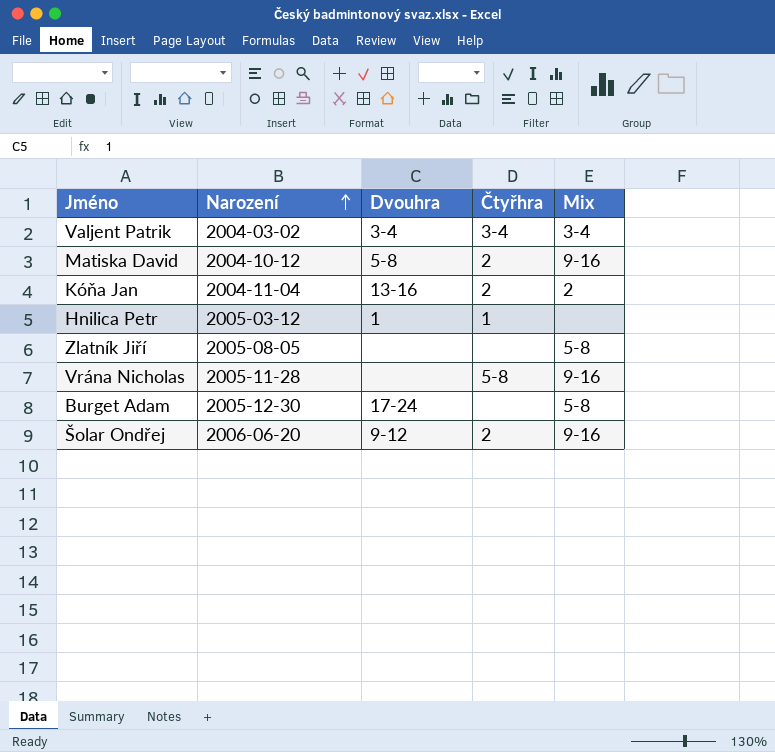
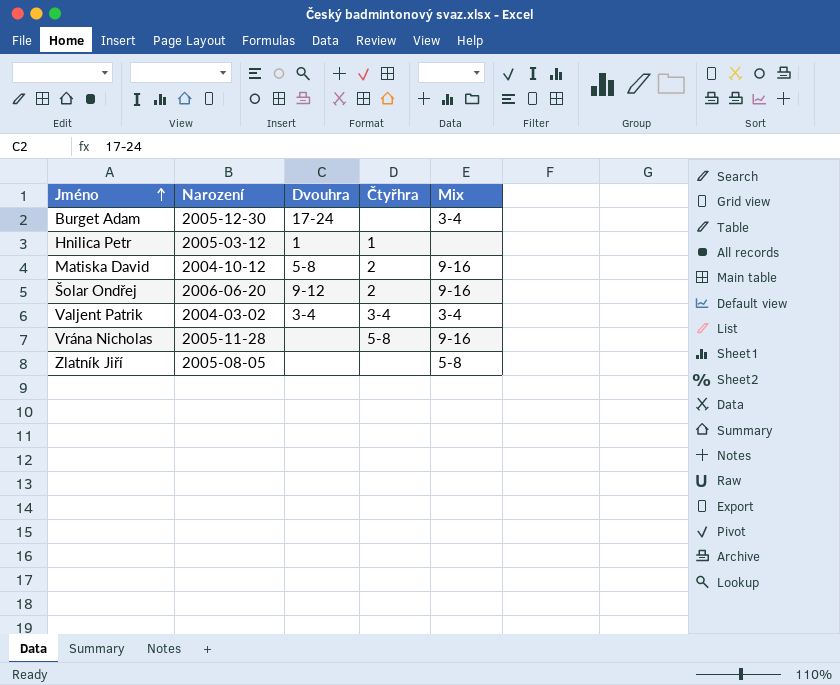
row order: Narození ascending -> Jméno ascending
row Kóňa Jan: 2004-11-04 | 13-16 | 2 | 2 -> none
Burget Adam | Mix: 5-8 -> 3-4

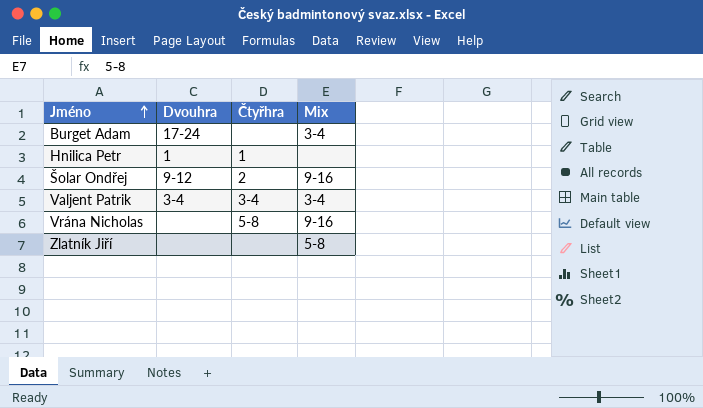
column Narození | position: 2 -> none
row Matiska David: 2004-10-12 | 5-8 | 2 | 9-16 -> none

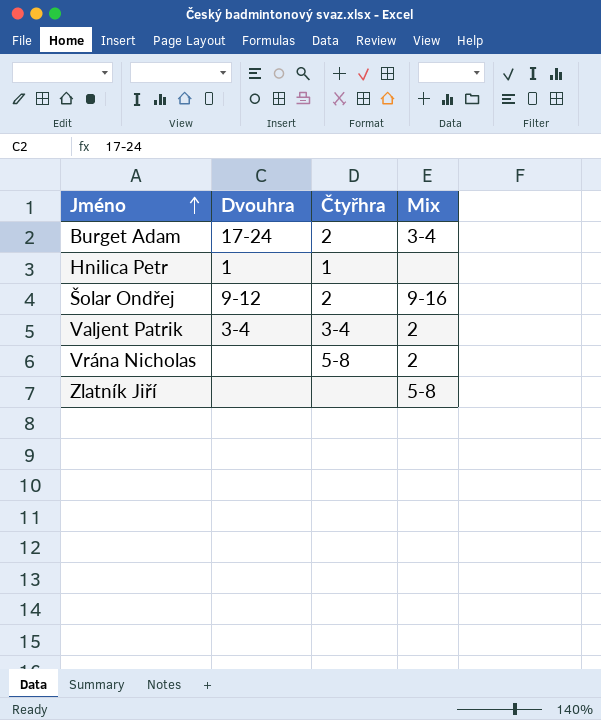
Burget Adam | Čtyřhra: none -> 2
Valjent Patrik | Mix: 3-4 -> 2
Vrána Nicholas | Mix: 9-16 -> 2

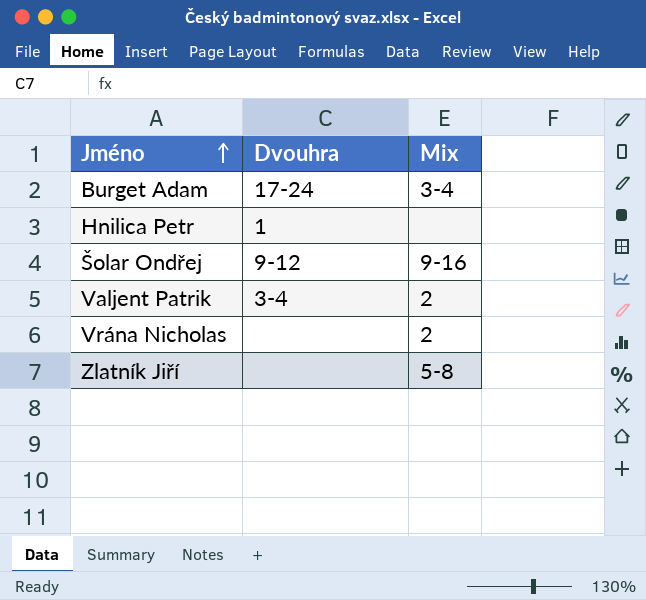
column Čtyřhra | position: 3 -> none

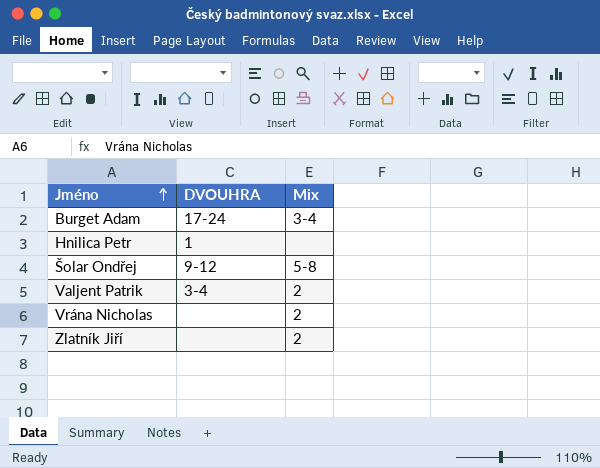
column name: Dvouhra -> DVOUHRA
Šolar Ondřej | Mix: 9-16 -> 5-8
Zlatník Jiří | Mix: 5-8 -> 2

